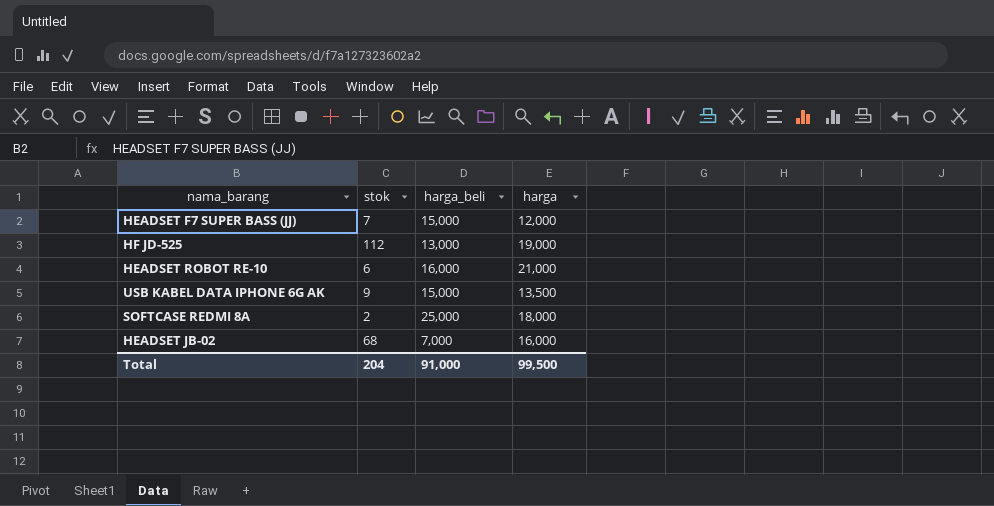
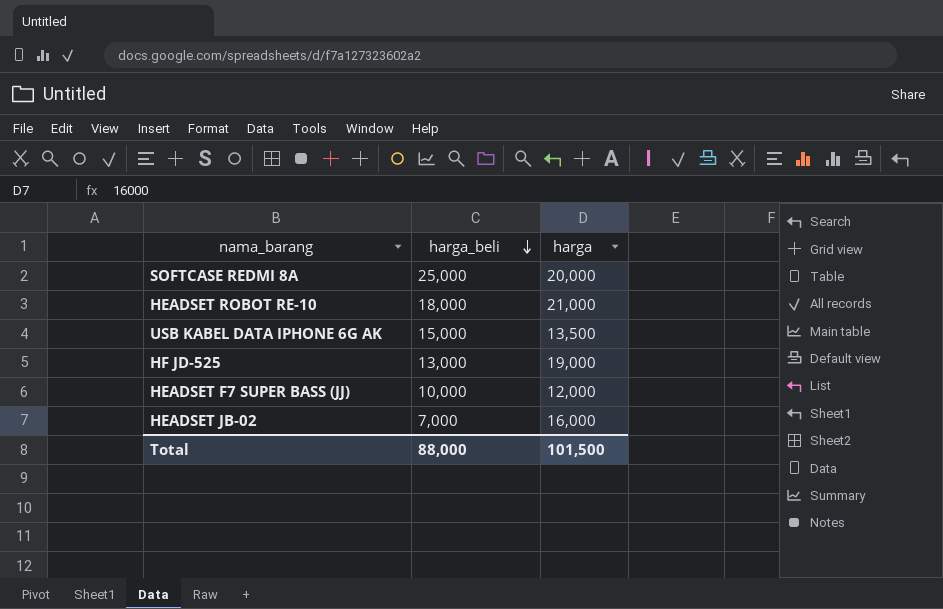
row order: none -> harga_beli descending
column stok | position: 2 -> none
SOFTCASE REDMI 8A | harga: 18,000 -> 20,000
HEADSET ROBOT RE-10 | harga_beli: 16,000 -> 18,000
HEADSET F7 SUPER BASS (JJ) | harga_beli: 15,000 -> 10,000
Total | harga_beli: 91,000 -> 88,000
Total | harga: 99,500 -> 101,500

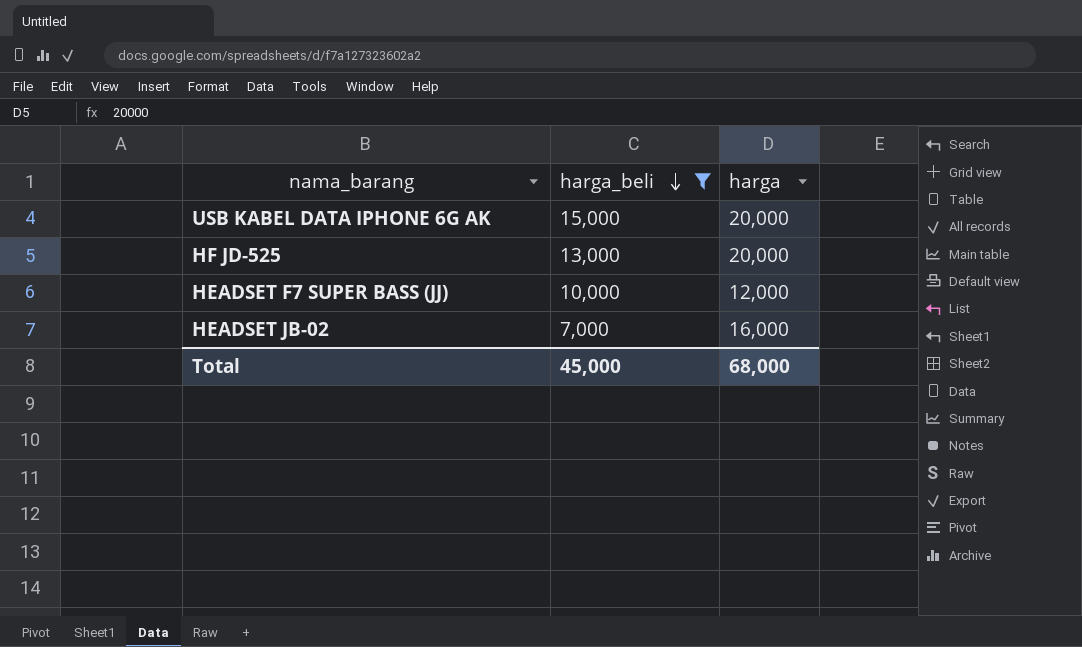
filter: none -> harga_beli <= 15,000
USB KABEL DATA IPHONE 6G AK | harga: 13,500 -> 20,000
HF JD-525 | harga: 19,000 -> 20,000
Total | harga_beli: 88,000 -> 45,000
Total | harga: 101,500 -> 68,000

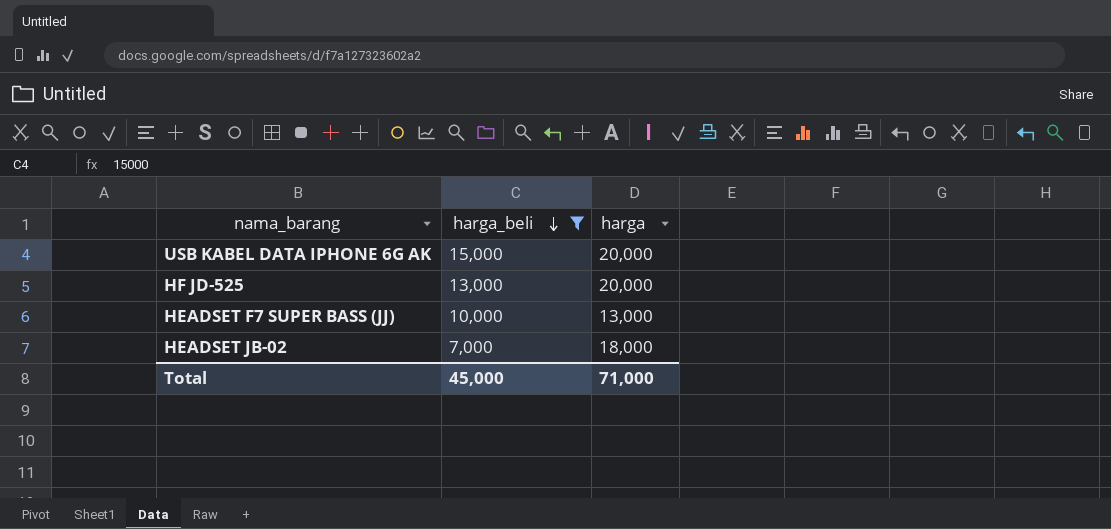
HEADSET F7 SUPER BASS (JJ) | harga: 12,000 -> 13,000
HEADSET JB-02 | harga: 16,000 -> 18,000
Total | harga: 68,000 -> 71,000

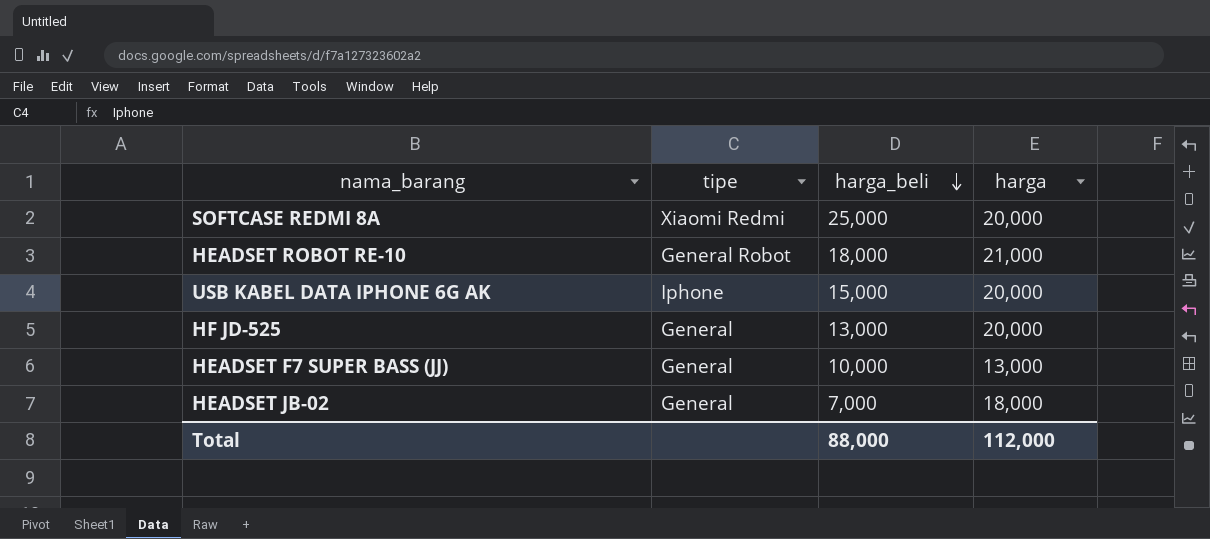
filter: harga_beli <= 15,000 -> none
column tipe | position: none -> 2
Total | harga_beli: 45,000 -> 88,000
Total | harga: 71,000 -> 112,000

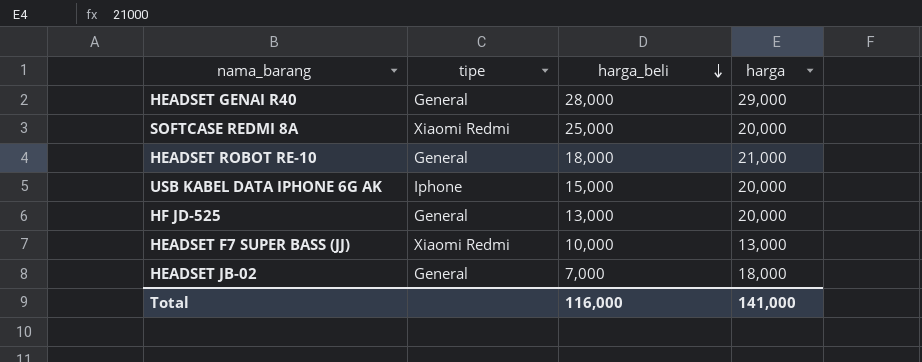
row HEADSET GENAI R40: none -> General | 28,000 | 29,000
HEADSET ROBOT RE-10 | tipe: General Robot -> General
HEADSET F7 SUPER BASS (JJ) | tipe: General -> Xiaomi Redmi
Total | harga_beli: 88,000 -> 116,000
Total | harga: 112,000 -> 141,000

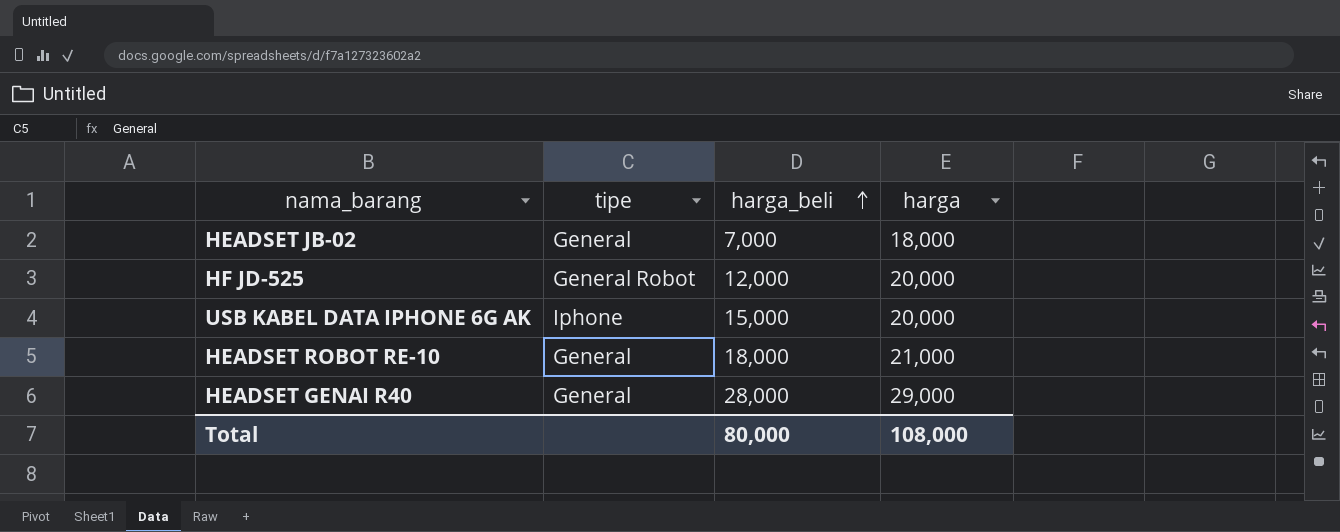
row order: harga_beli descending -> harga_beli ascending
row SOFTCASE REDMI 8A: Xiaomi Redmi | 25,000 | 20,000 -> none
row HEADSET F7 SUPER BASS (JJ): Xiaomi Redmi | 10,000 | 13,000 -> none
HF JD-525 | tipe: General -> General Robot
HF JD-525 | harga_beli: 13,000 -> 12,000
Total | harga_beli: 116,000 -> 80,000
Total | harga: 141,000 -> 108,000

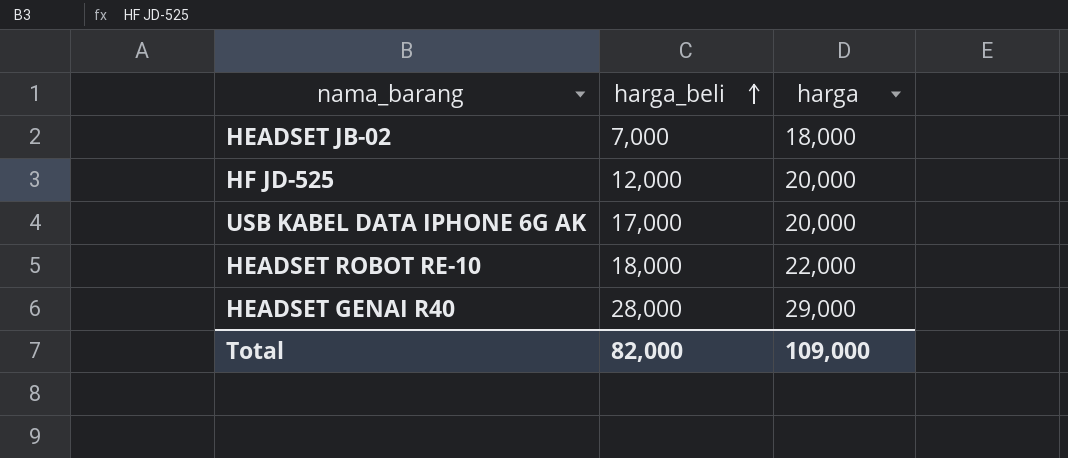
column tipe | position: 2 -> none
USB KABEL DATA IPHONE 6G AK | harga_beli: 15,000 -> 17,000
HEADSET ROBOT RE-10 | harga: 21,000 -> 22,000
Total | harga_beli: 80,000 -> 82,000
Total | harga: 108,000 -> 109,000

